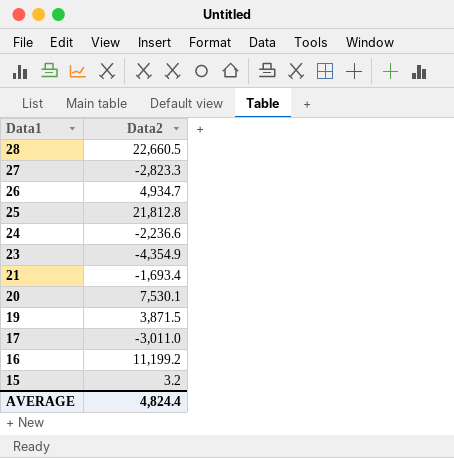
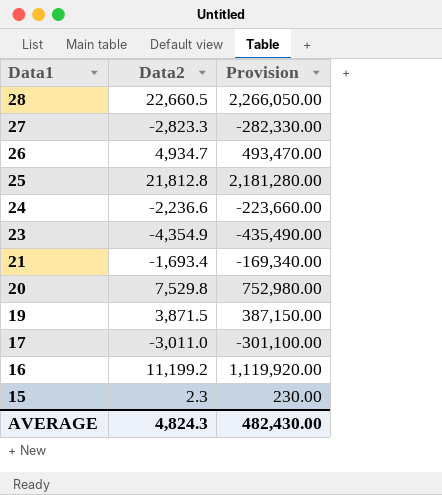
column Provision | formula: none -> [Data2] * 100
20 | Data2: 7,530.1 -> 7,529.8
15 | Data2: 3.2 -> 2.3
AVERAGE | Data2: 4,824.4 -> 4,824.3

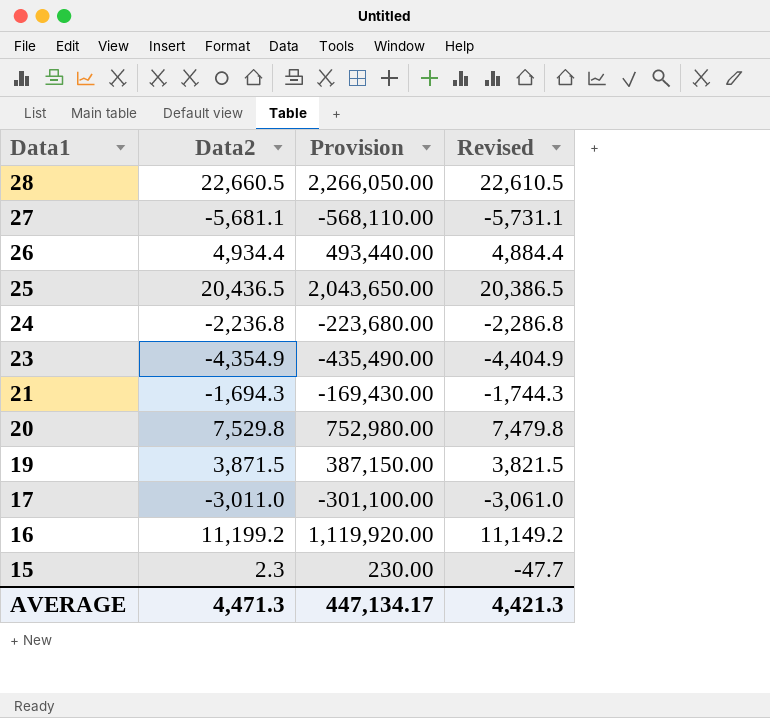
column Revised | formula: none -> [Data2] - 50
27 | Data2: -2,823.3 -> -5,681.1
27 | Provision: -282,330.00 -> -568,110.00
26 | Data2: 4,934.7 -> 4,934.4
26 | Provision: 493,470.00 -> 493,440.00
25 | Data2: 21,812.8 -> 20,436.5
25 | Provision: 2,181,280.00 -> 2,043,650.00
24 | Data2: -2,236.6 -> -2,236.8
24 | Provision: -223,660.00 -> -223,680.00
21 | Data2: -1,693.4 -> -1,694.3
21 | Provision: -169,340.00 -> -169,430.00
AVERAGE | Data2: 4,824.3 -> 4,471.3
AVERAGE | Provision: 482,430.00 -> 447,134.17

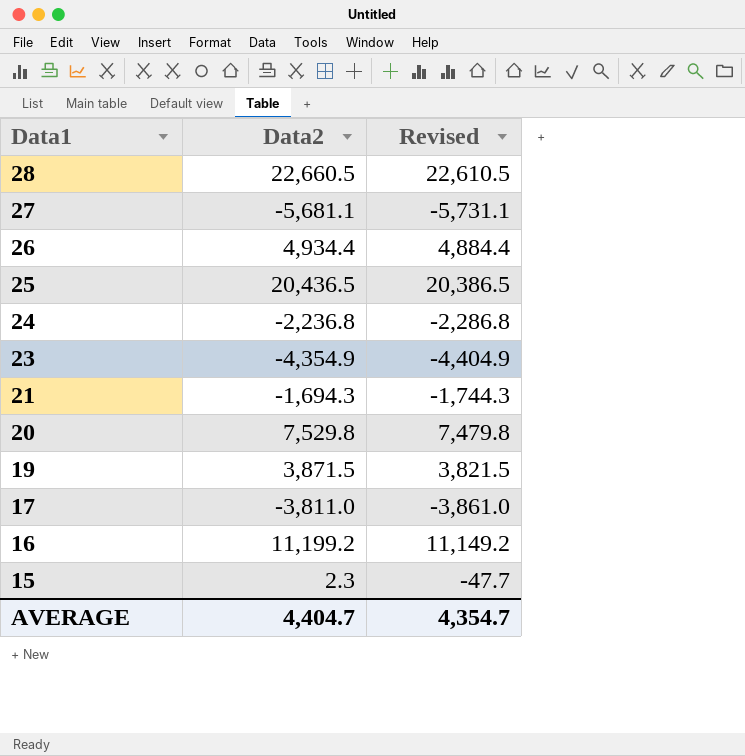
column Provision | formula: [Data2] * 100 -> none
17 | Data2: -3,011.0 -> -3,811.0
17 | Revised: -3,061.0 -> -3,861.0
AVERAGE | Data2: 4,471.3 -> 4,404.7
AVERAGE | Revised: 4,421.3 -> 4,354.7

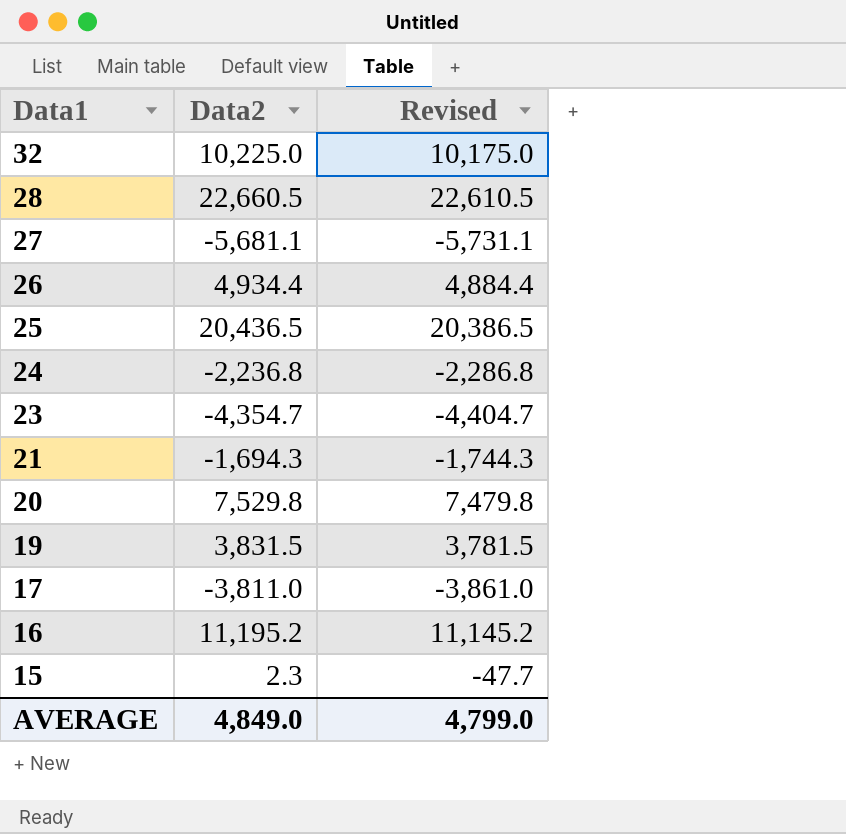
row 32: none -> 10,225.0 | 10,175.0
23 | Data2: -4,354.9 -> -4,354.7
23 | Revised: -4,404.9 -> -4,404.7
19 | Data2: 3,871.5 -> 3,831.5
19 | Revised: 3,821.5 -> 3,781.5
16 | Data2: 11,199.2 -> 11,195.2
16 | Revised: 11,149.2 -> 11,145.2
AVERAGE | Data2: 4,404.7 -> 4,849.0
AVERAGE | Revised: 4,354.7 -> 4,799.0

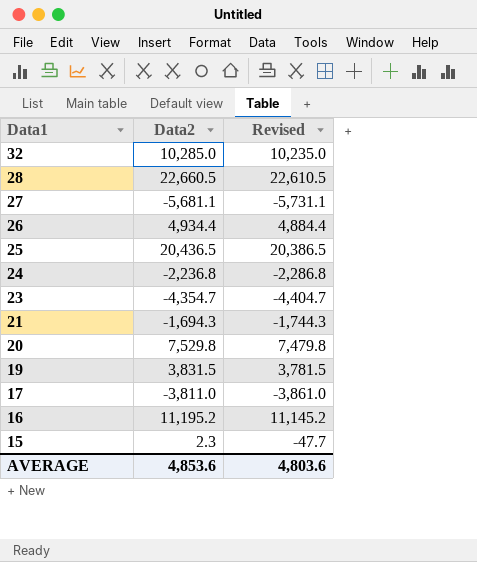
32 | Data2: 10,225.0 -> 10,285.0
32 | Revised: 10,175.0 -> 10,235.0
AVERAGE | Data2: 4,849.0 -> 4,853.6
AVERAGE | Revised: 4,799.0 -> 4,803.6

